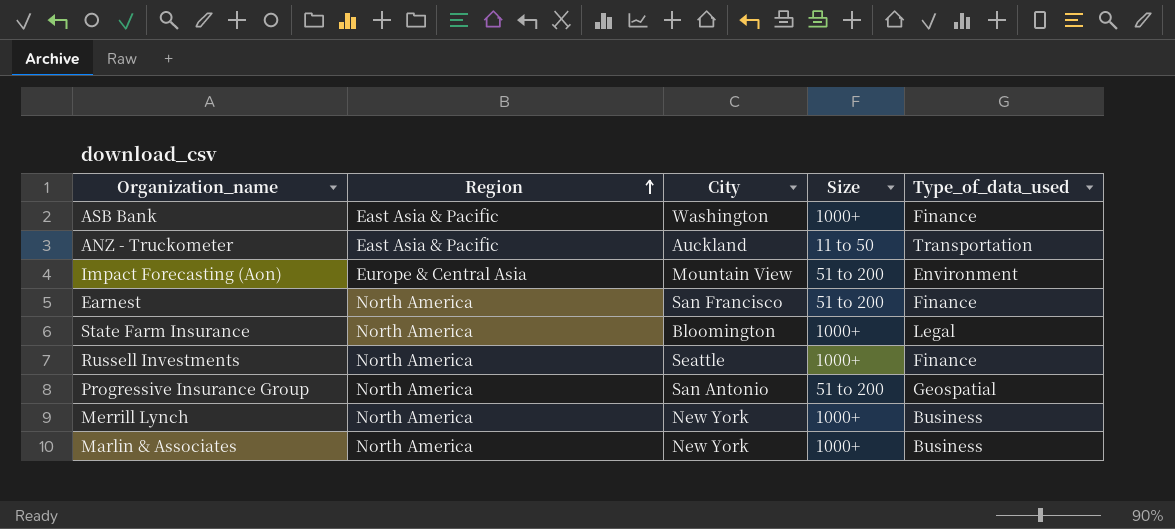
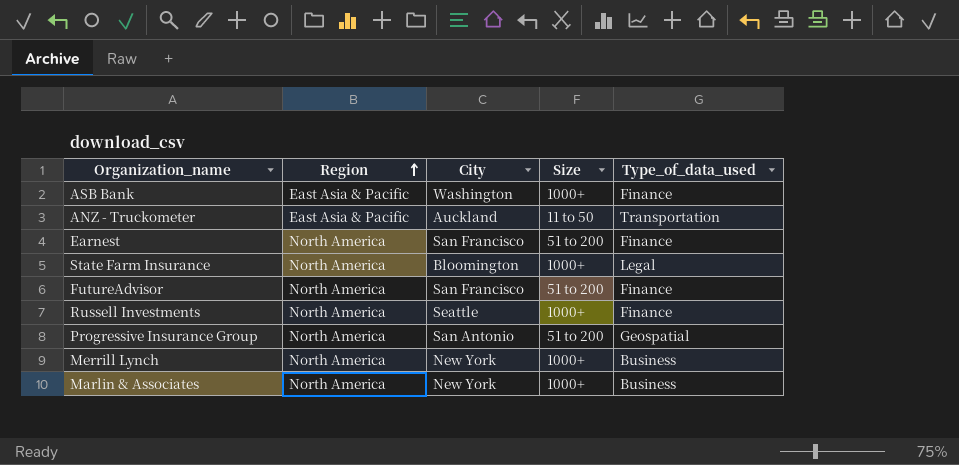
row Impact Forecasting (Aon): Europe & Central Asia | Mountain View | 51 to 200 | Environment -> none
row FutureAdvisor: none -> North America | San Francisco | 51 to 200 | Finance

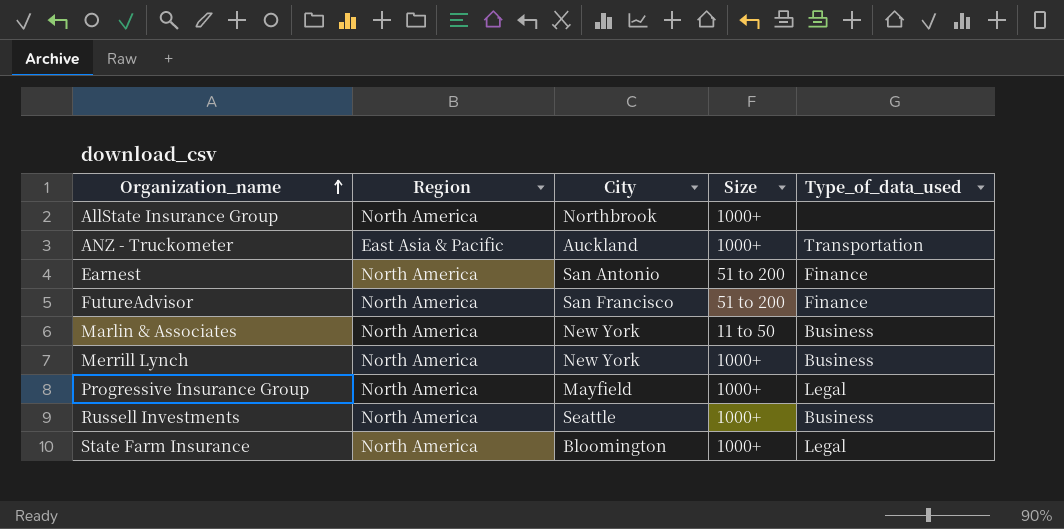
row order: Region ascending -> Organization_name ascending
row ASB Bank: East Asia & Pacific | Washington | 1000+ | Finance -> none
row AllState Insurance Group: none -> North America | Northbrook | 1000+ | none
ANZ - Truckometer | Size: 11 to 50 -> 1000+
Earnest | City: San Francisco -> San Antonio
Marlin & Associates | Size: 1000+ -> 11 to 50
Progressive Insurance Group | City: San Antonio -> Mayfield
Progressive Insurance Group | Size: 51 to 200 -> 1000+
Progressive Insurance Group | Type_of_data_used: Geospatial -> Legal
Russell Investments | Type_of_data_used: Finance -> Business

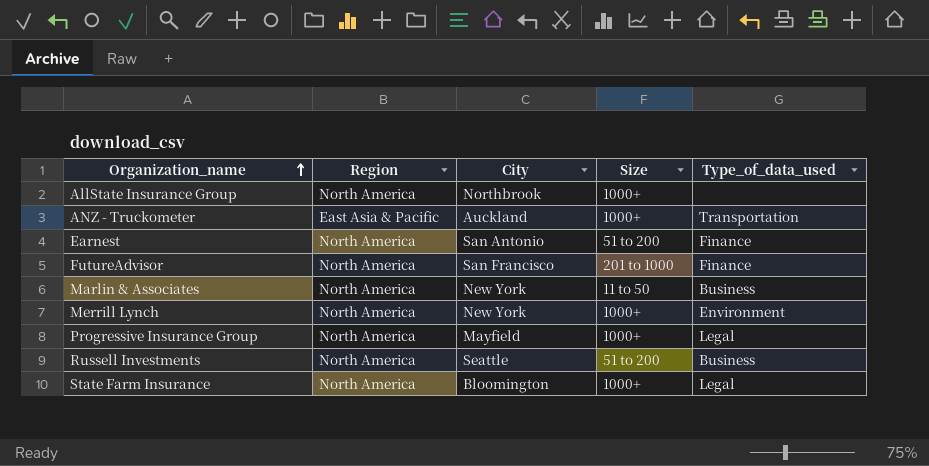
FutureAdvisor | Size: 51 to 200 -> 201 to 1000
Merrill Lynch | Type_of_data_used: Business -> Environment
Russell Investments | Size: 1000+ -> 51 to 200

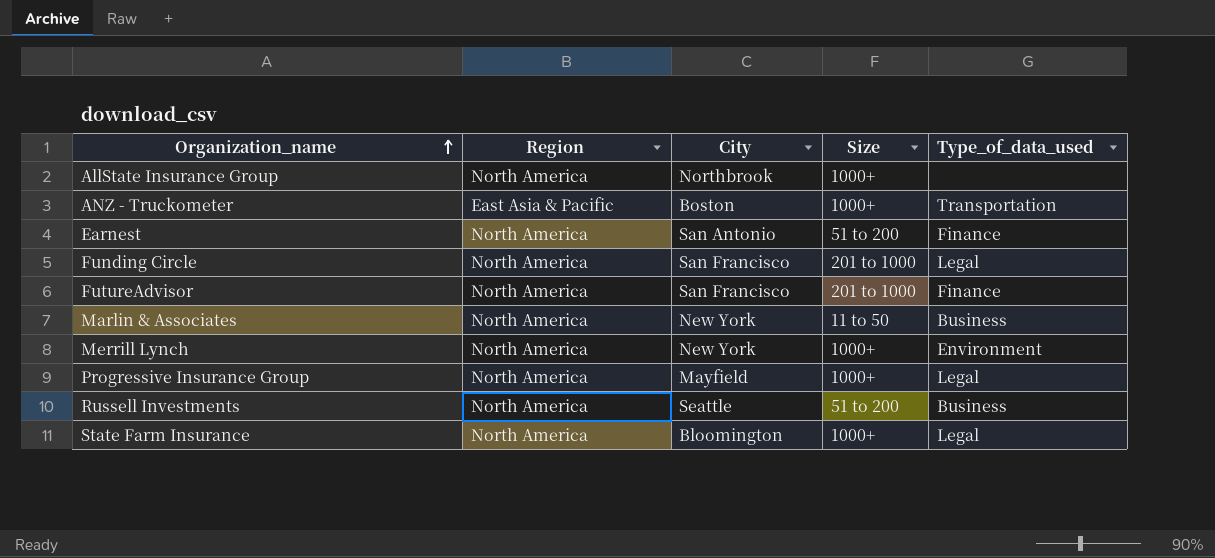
ANZ - Truckometer | City: Auckland -> Boston
row Funding Circle: none -> North America | San Francisco | 201 to 1000 | Legal

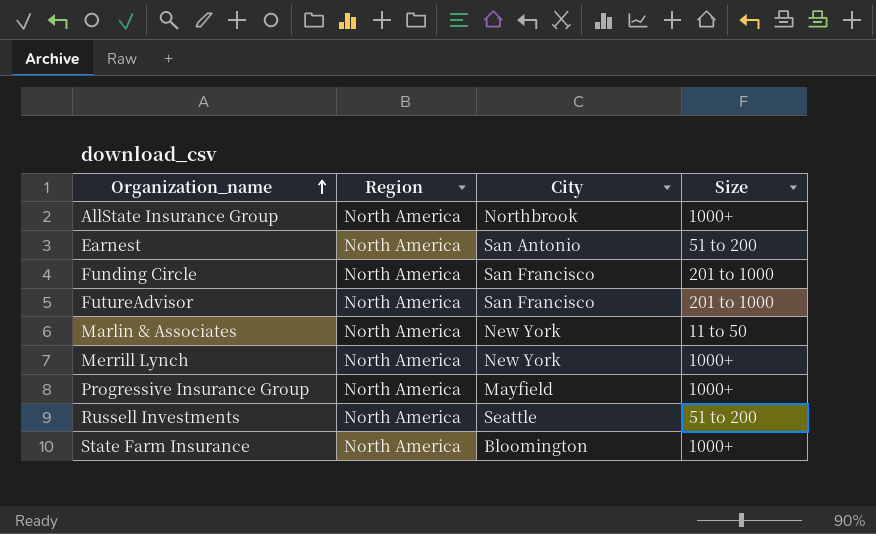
column Type_of_data_used | position: 5 -> none
row ANZ - Truckometer: East Asia & Pacific | Boston | 1000+ | Transportation -> none

